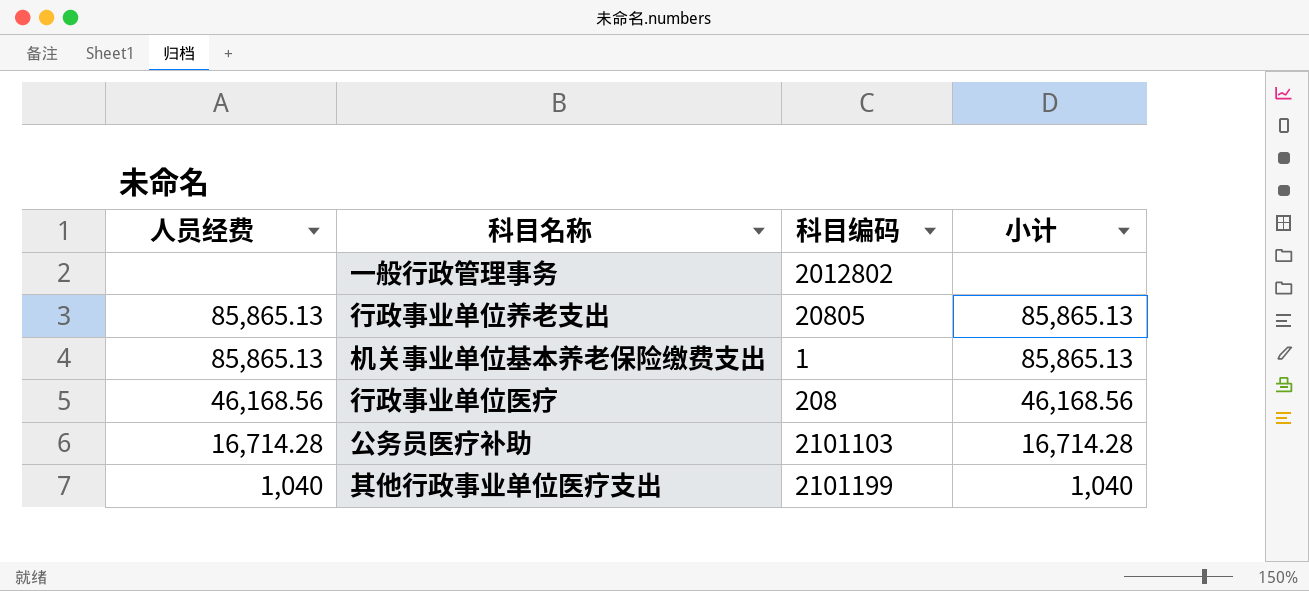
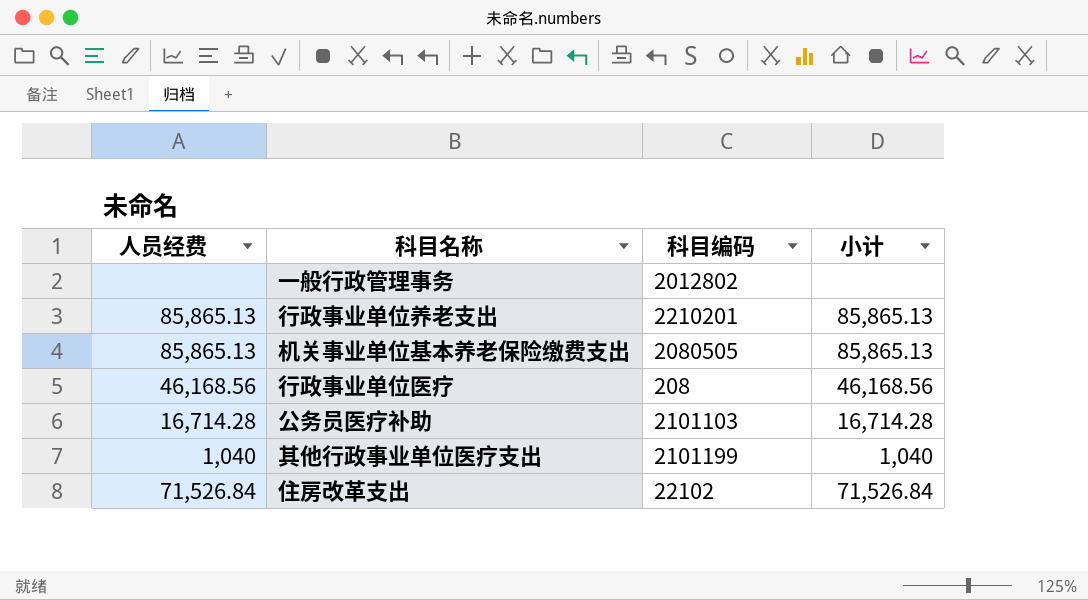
行政事业单位养老支出 | 科目编码: 20805 -> 2210201
机关事业单位基本养老保险缴费支出 | 科目编码: 1 -> 2080505
row 住房改革支出: none -> 71,526.84 | 22102 | 71,526.84

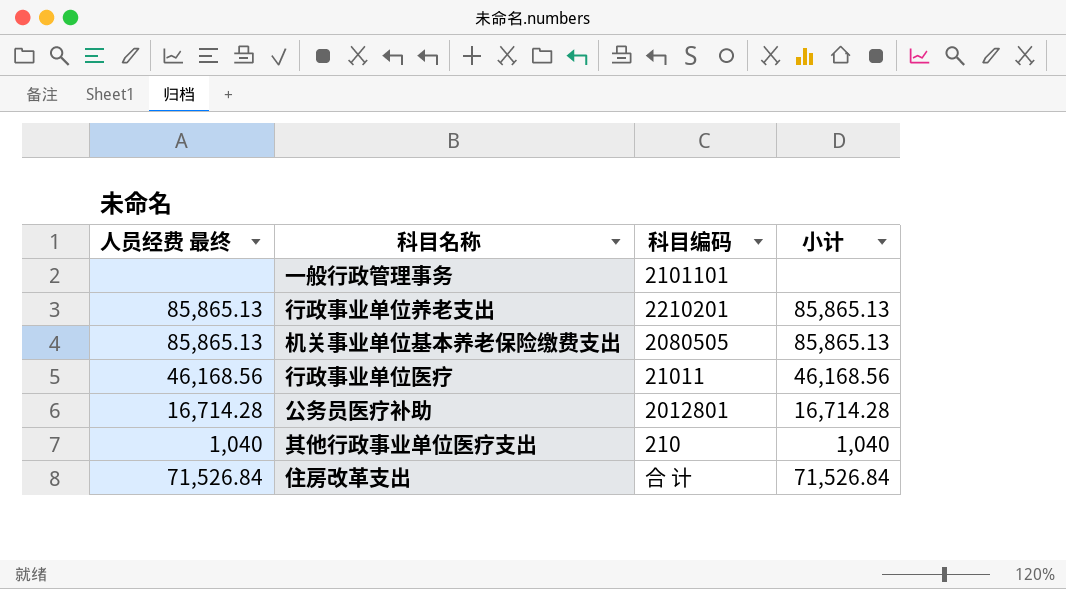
column name: 人员经费 -> 人员经费 最终
一般行政管理事务 | 科目编码: 2012802 -> 2101101
行政事业单位医疗 | 科目编码: 208 -> 21011
公务员医疗补助 | 科目编码: 2101103 -> 2012801
其他行政事业单位医疗支出 | 科目编码: 2101199 -> 210
住房改革支出 | 科目编码: 22102 -> 合 计

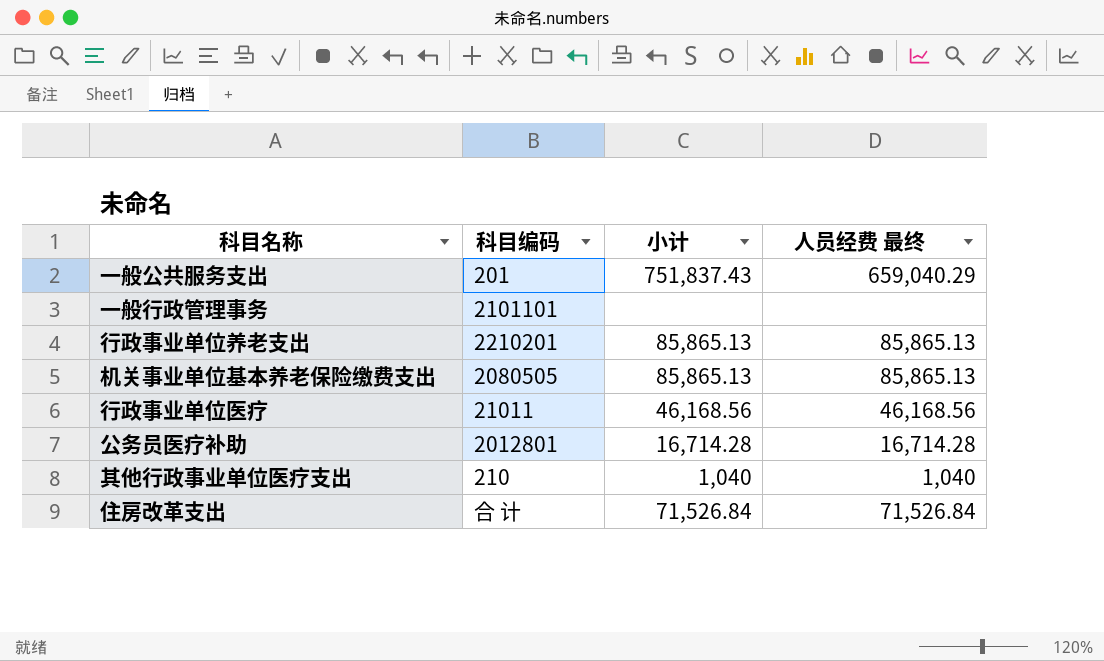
column 人员经费 最终 | position: 1 -> 4
row 一般公共服务支出: none -> 201 | 751,837.43 | 659,040.29

